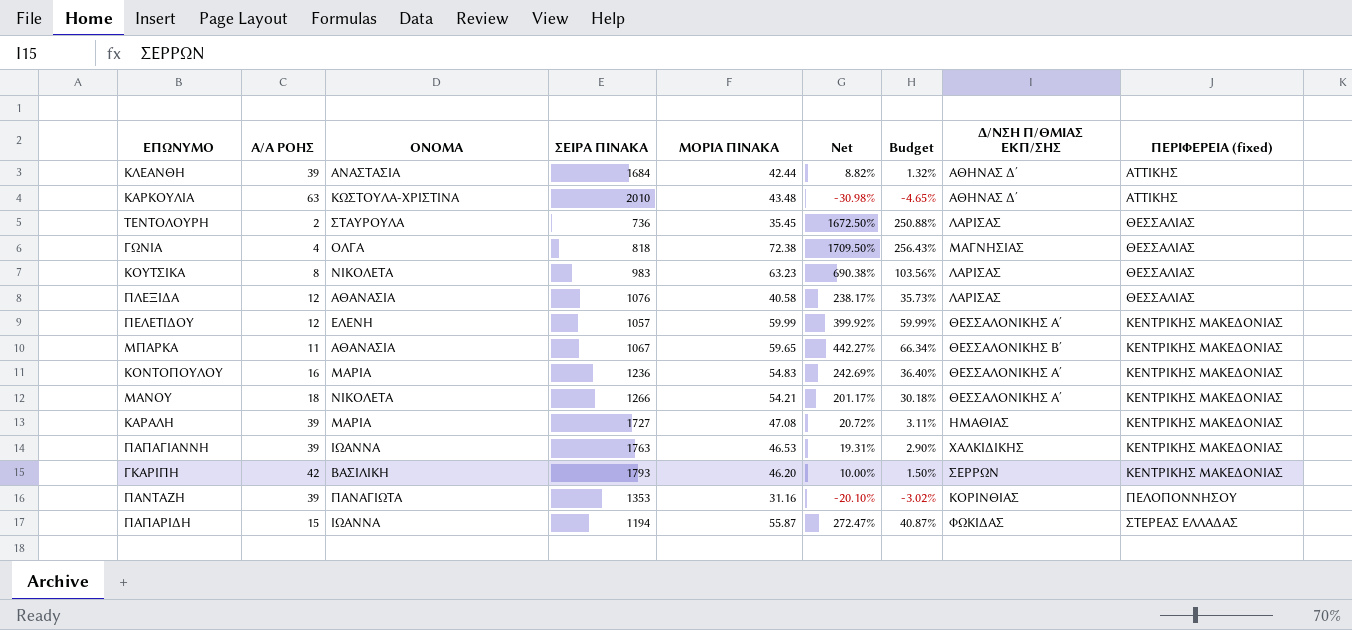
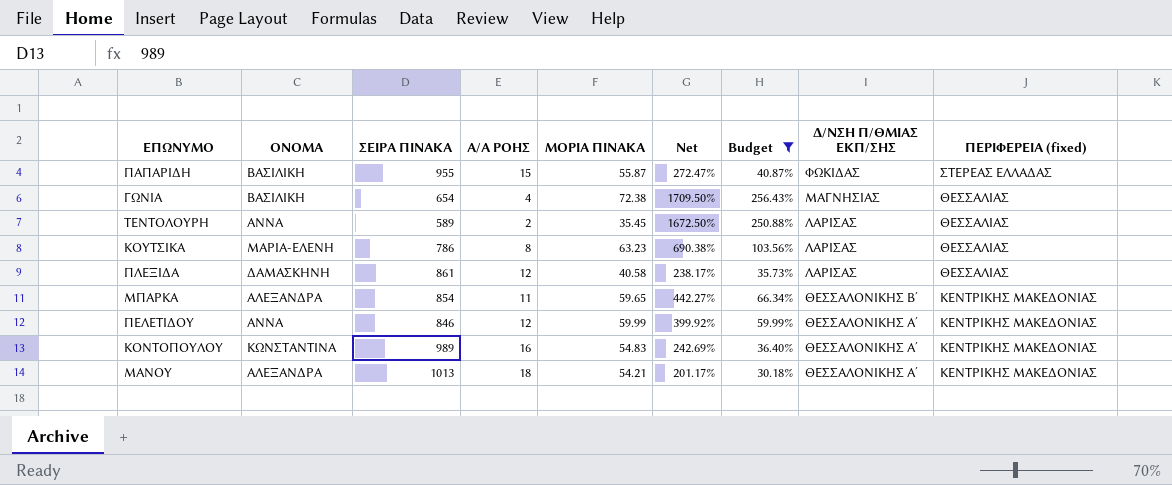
filter: none -> Budget >= 30.18%
row order: ΠΕΡΙΦΕΡΕΙΑ (fixed) ascending -> Δ/ΝΣΗ Π/ΘΜΙΑΣ ΕΚΠ/ΣΗΣ descending
column Α/Α ΡΟΗΣ | position: 2 -> 4
ΠΑΠΑΡΙΔΗ | ΟΝΟΜΑ: ΙΩΑΝΝΑ -> ΒΑΣΙΛΙΚΗ
ΠΑΠΑΡΙΔΗ | ΣΕΙΡΑ ΠΙΝΑΚΑ: 1194 -> 955
ΓΩΝΙΑ | ΟΝΟΜΑ: ΟΛΓΑ -> ΒΑΣΙΛΙΚΗ
ΓΩΝΙΑ | ΣΕΙΡΑ ΠΙΝΑΚΑ: 818 -> 654
ΤΕΝΤΟΛΟΥΡΗ | ΟΝΟΜΑ: ΣΤΑΥΡΟΥΛΑ -> ΑΝΝΑ
ΤΕΝΤΟΛΟΥΡΗ | ΣΕΙΡΑ ΠΙΝΑΚΑ: 736 -> 589
ΚΟΥΤΣΙΚΑ | ΟΝΟΜΑ: ΝΙΚΟΛΕΤΑ -> ΜΑΡΙΑ-ΕΛΕΝΗ
ΚΟΥΤΣΙΚΑ | ΣΕΙΡΑ ΠΙΝΑΚΑ: 983 -> 786
ΠΛΕΞΙΔΑ | ΟΝΟΜΑ: ΑΘΑΝΑΣΙΑ -> ΔΑΜΑΣΚΗΝΗ
ΠΛΕΞΙΔΑ | ΣΕΙΡΑ ΠΙΝΑΚΑ: 1076 -> 861
ΜΠΑΡΚΑ | ΟΝΟΜΑ: ΑΘΑΝΑΣΙΑ -> ΑΛΕΞΑΝΔΡΑ
ΜΠΑΡΚΑ | ΣΕΙΡΑ ΠΙΝΑΚΑ: 1067 -> 854
ΠΕΛΕΤΙΔΟΥ | ΟΝΟΜΑ: ΕΛΕΝΗ -> ΑΝΝΑ
ΠΕΛΕΤΙΔΟΥ | ΣΕΙΡΑ ΠΙΝΑΚΑ: 1057 -> 846
ΚΟΝΤΟΠΟΥΛΟΥ | ΟΝΟΜΑ: ΜΑΡΙΑ -> ΚΩΝΣΤΑΝΤΙΝΑ
ΚΟΝΤΟΠΟΥΛΟΥ | ΣΕΙΡΑ ΠΙΝΑΚΑ: 1236 -> 989
ΜΑΝΟΥ | ΟΝΟΜΑ: ΝΙΚΟΛΕΤΑ -> ΑΛΕΞΑΝΔΡΑ
ΜΑΝΟΥ | ΣΕΙΡΑ ΠΙΝΑΚΑ: 1266 -> 1013

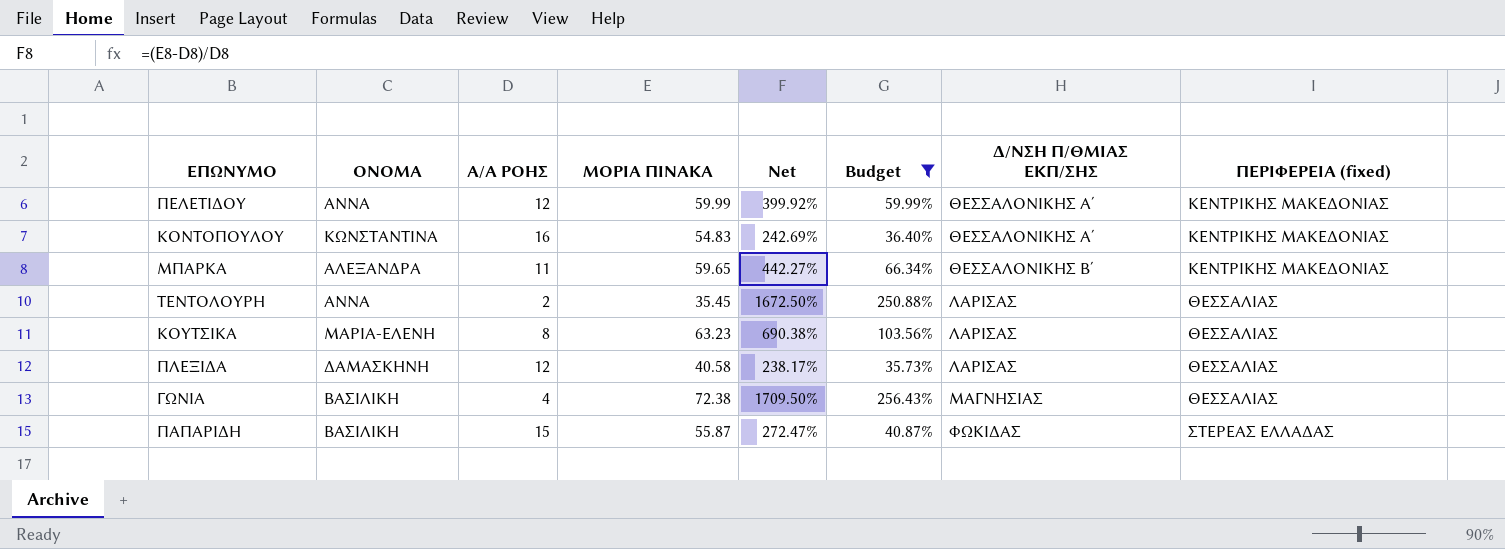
row order: Δ/ΝΣΗ Π/ΘΜΙΑΣ ΕΚΠ/ΣΗΣ descending -> Δ/ΝΣΗ Π/ΘΜΙΑΣ ΕΚΠ/ΣΗΣ ascending
column ΣΕΙΡΑ ΠΙΝΑΚΑ | position: 3 -> none
row ΜΑΝΟΥ: ΑΛΕΞΑΝΔΡΑ | 1013 | 18 | 54.21 | 201.17% | 30.18% | ΘΕΣΣΑΛΟΝΙΚΗΣ Α΄ | ΚΕΝΤΡΙΚΗΣ ΜΑΚΕΔΟΝΙΑΣ -> none

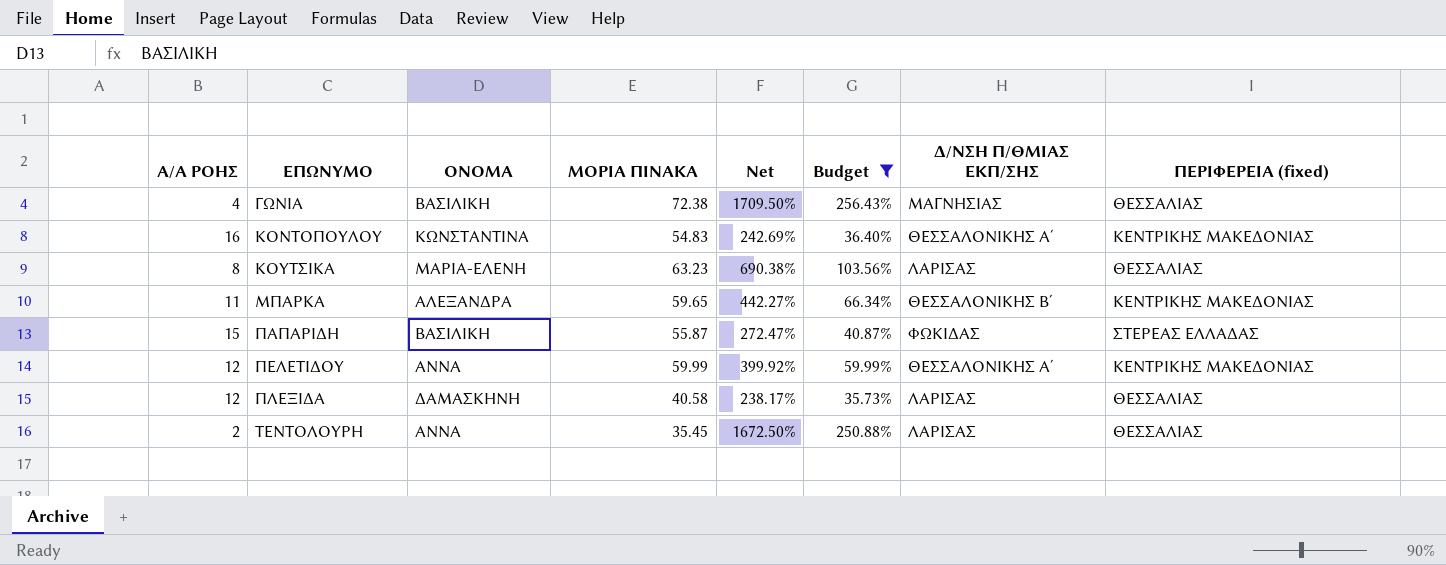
row order: Δ/ΝΣΗ Π/ΘΜΙΑΣ ΕΚΠ/ΣΗΣ ascending -> ΕΠΩΝΥΜΟ ascending
column Α/Α ΡΟΗΣ | position: 3 -> 1

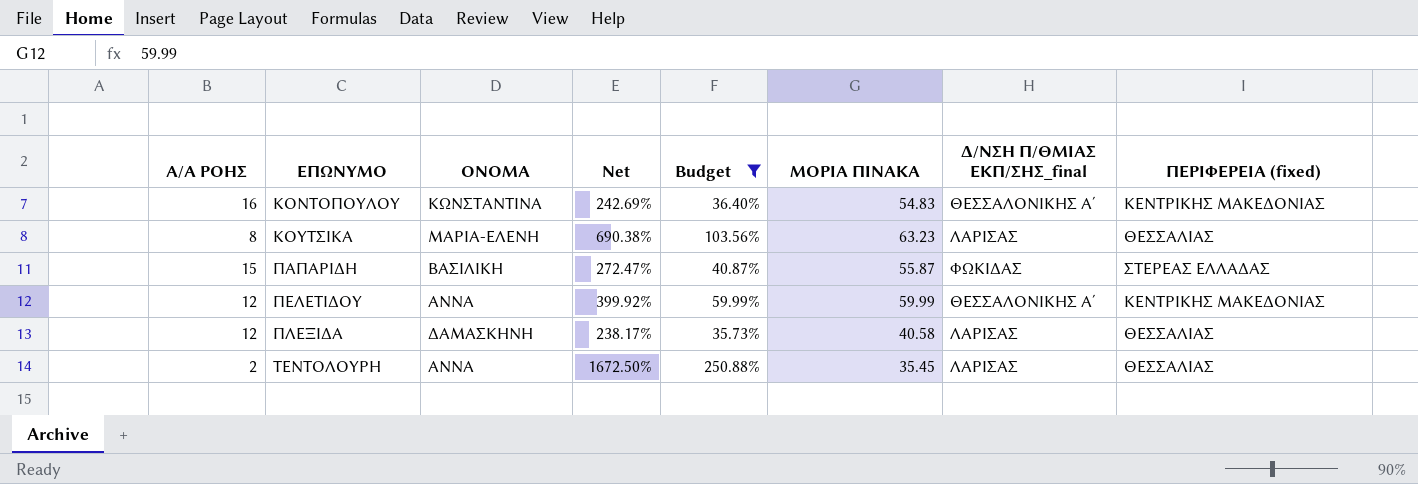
column ΜΟΡΙΑ ΠΙΝΑΚΑ | position: 4 -> 6
column name: Δ/ΝΣΗ Π/ΘΜΙΑΣ ΕΚΠ/ΣΗΣ -> Δ/ΝΣΗ Π/ΘΜΙΑΣ ΕΚΠ/ΣΗΣ_final
row ΓΩΝΙΑ: 4 | ΒΑΣΙΛΙΚΗ | 72.38 | 1709.50% | 256.43% | ΜΑΓΝΗΣΙΑΣ | ΘΕΣΣΑΛΙΑΣ -> none
row ΜΠΑΡΚΑ: 11 | ΑΛΕΞΑΝΔΡΑ | 59.65 | 442.27% | 66.34% | ΘΕΣΣΑΛΟΝΙΚΗΣ Β΄ | ΚΕΝΤΡΙΚΗΣ ΜΑΚΕΔΟΝΙΑΣ -> none

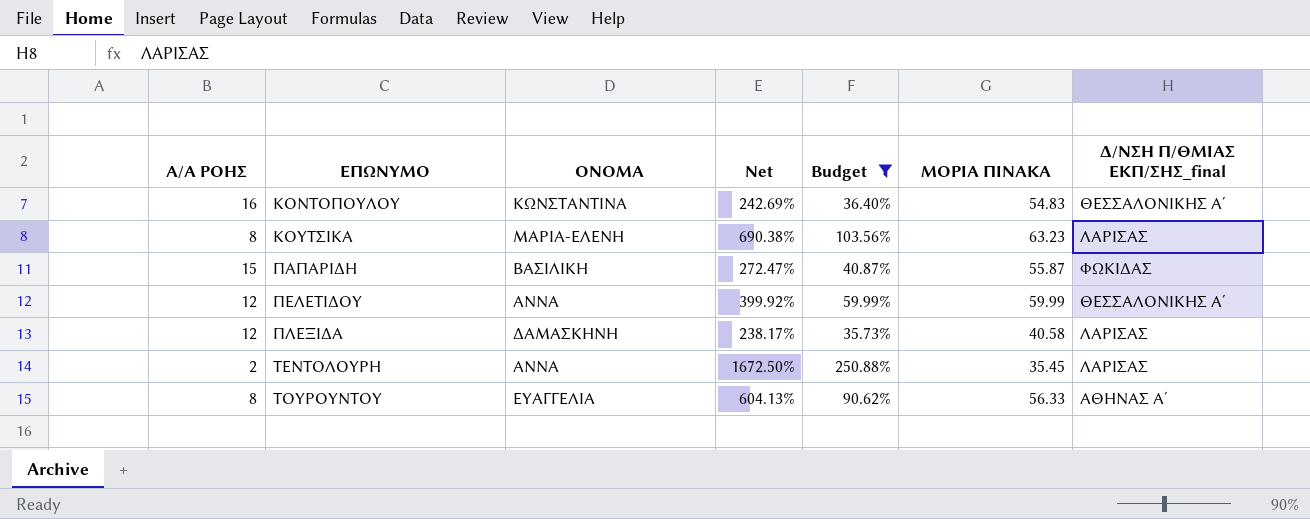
column ΠΕΡΙΦΕΡΕΙΑ (fixed) | position: 8 -> none
row ΤΟΥΡΟΥΝΤΟΥ: none -> 8 | ΕΥΑΓΓΕΛΙΑ | 604.13% | 90.62% | 56.33 | ΑΘΗΝΑΣ Α΄

